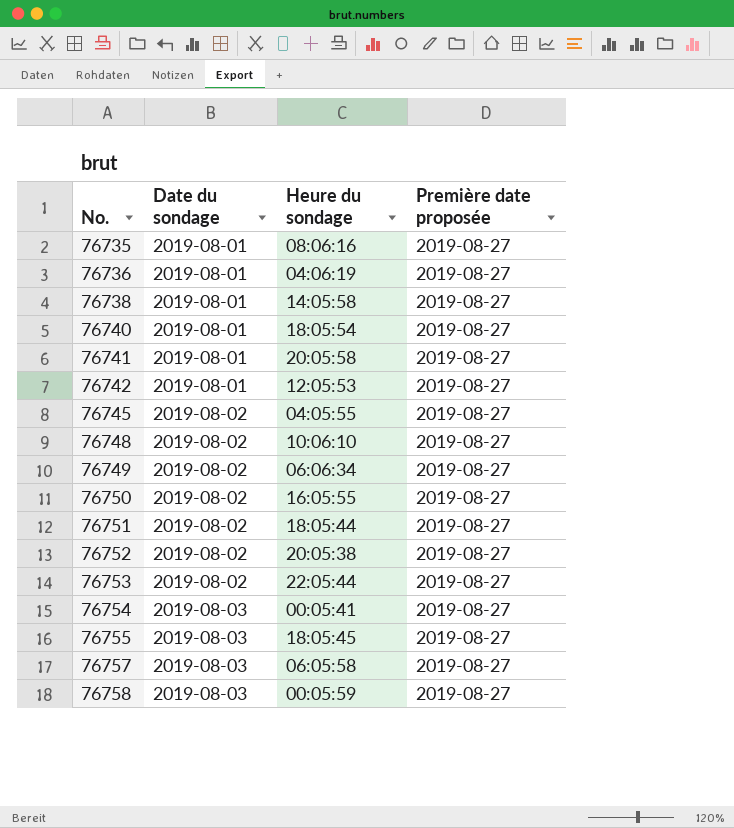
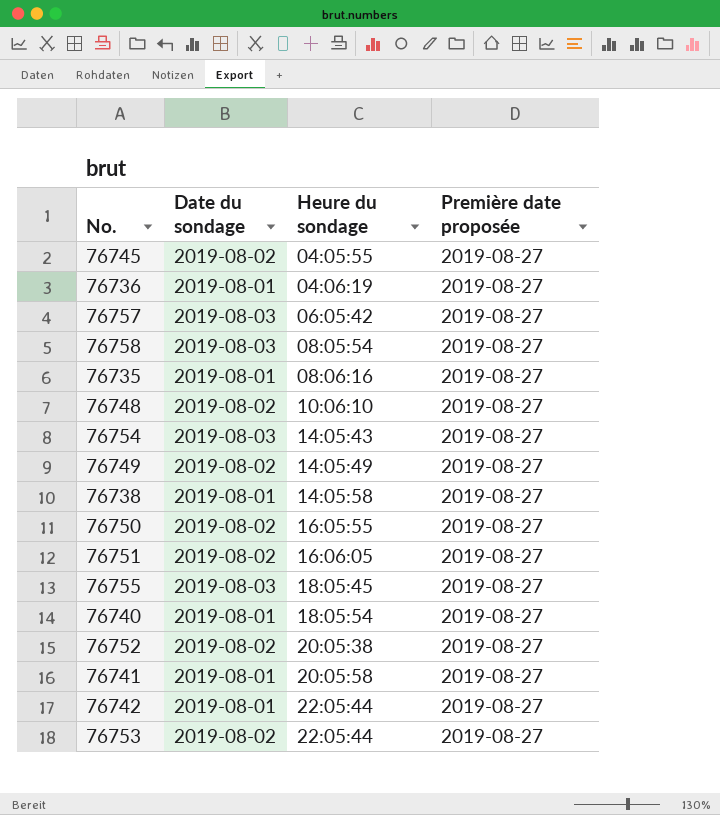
row order: No. ascending -> Heure du sondage ascending
76757 | Heure du sondage: 06:05:58 -> 06:05:42
76758 | Heure du sondage: 00:05:59 -> 08:05:54
76754 | Heure du sondage: 00:05:41 -> 14:05:43
76749 | Heure du sondage: 06:06:34 -> 14:05:49
76751 | Heure du sondage: 18:05:44 -> 16:06:05
76742 | Heure du sondage: 12:05:53 -> 22:05:44

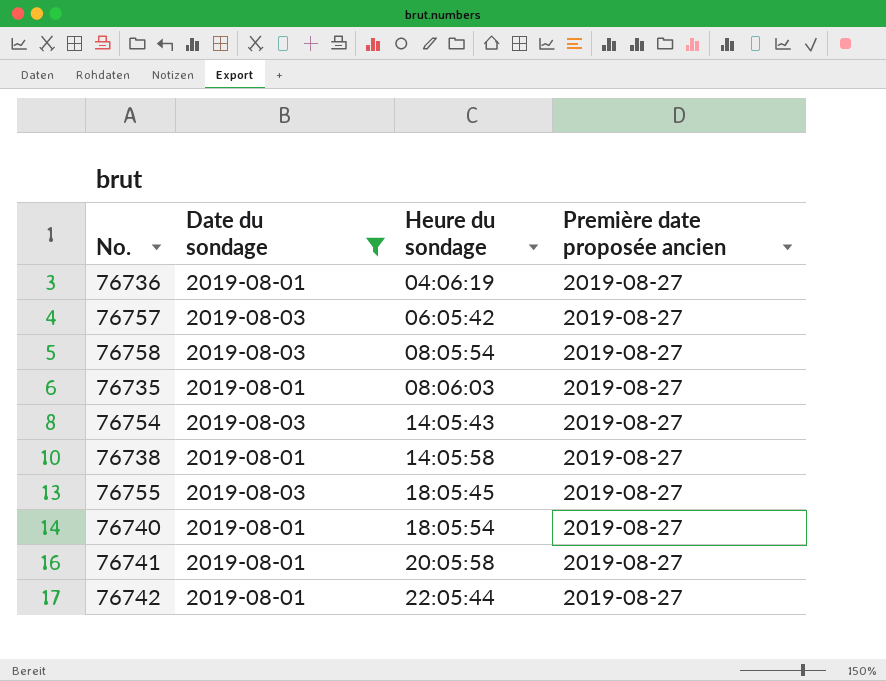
filter: none -> Date du sondage != 2019-08-02
column name: Première date proposée -> Première date proposée ancien
76735 | Heure du sondage: 08:06:16 -> 08:06:03

